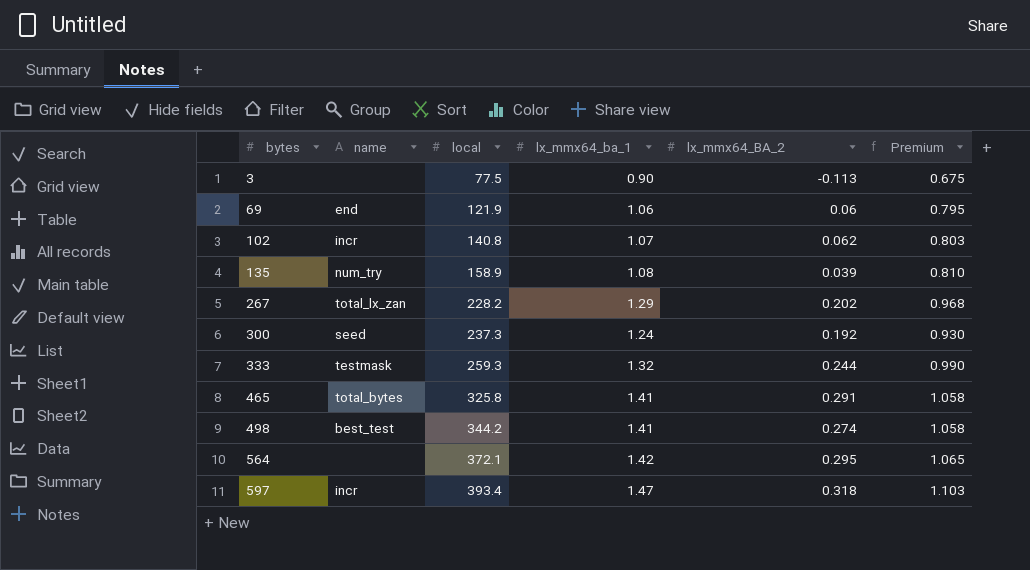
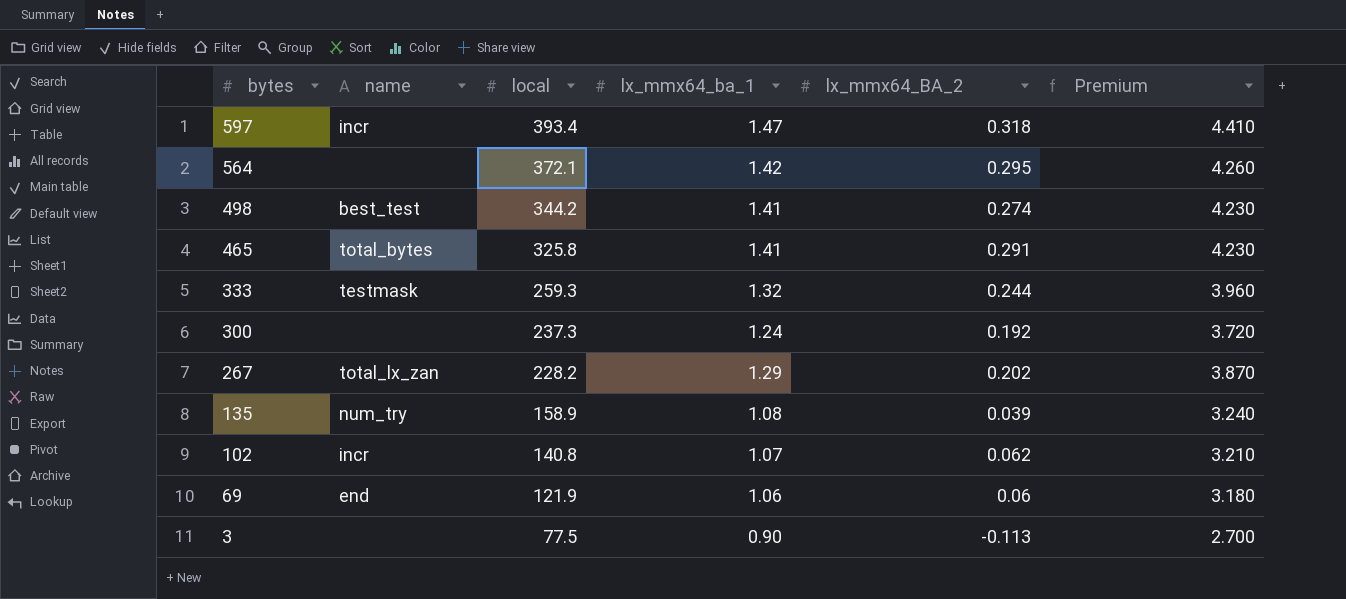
row order: bytes ascending -> bytes descending
column Premium | formula: [lx_mmx64_ba_1] * 0.75 -> [lx_mmx64_ba_1] * 3
300 | name: seed -> none

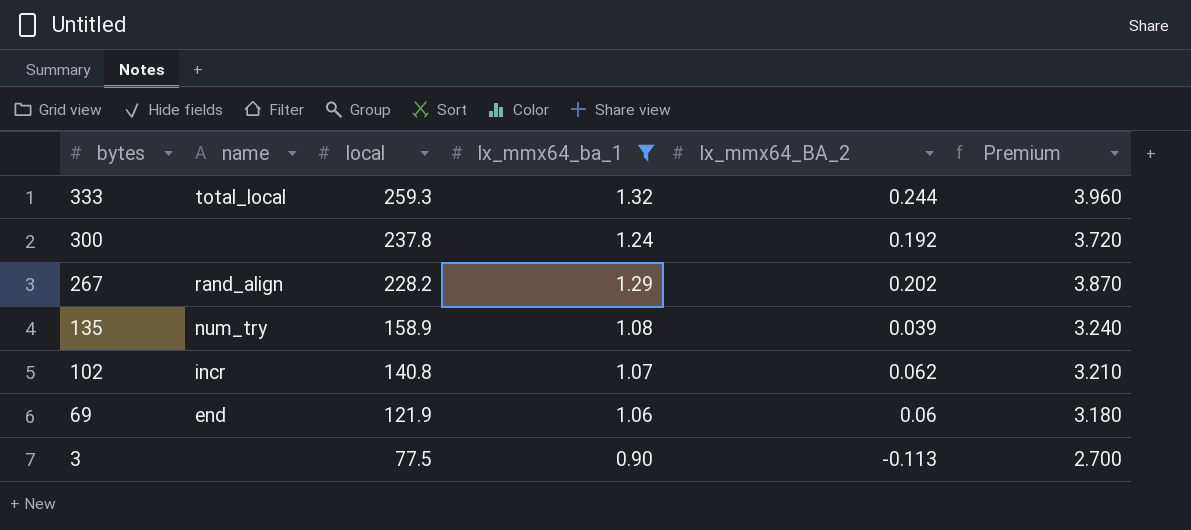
filter: none -> lx_mmx64_ba_1 <= 1.32
333 | name: testmask -> total_local
300 | local: 237.3 -> 237.8
267 | name: total_lx_zan -> rand_align

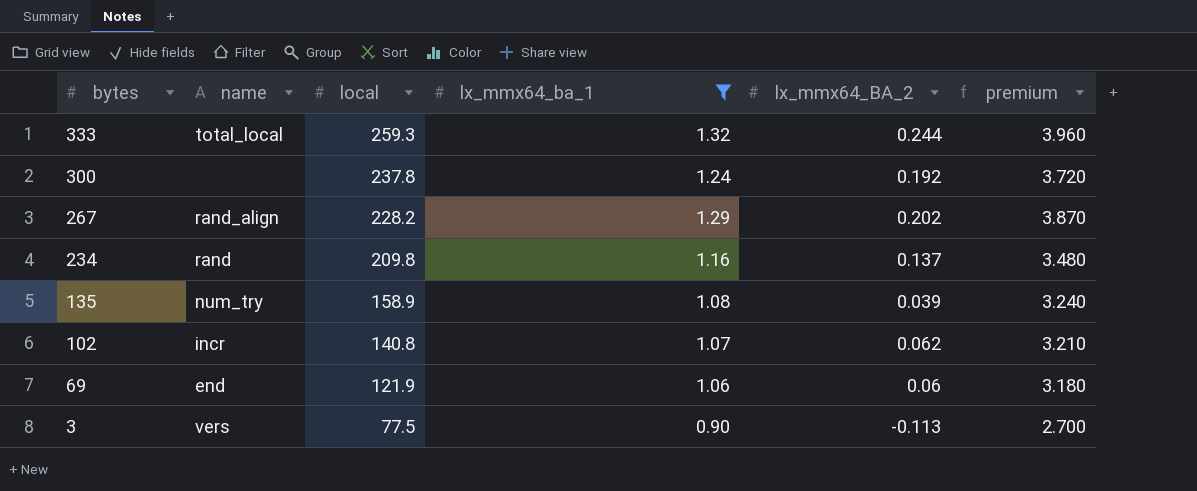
column name: Premium -> premium
row 234: none -> rand | 209.8 | 1.16 | 0.137 | 3.480
3 | name: none -> vers

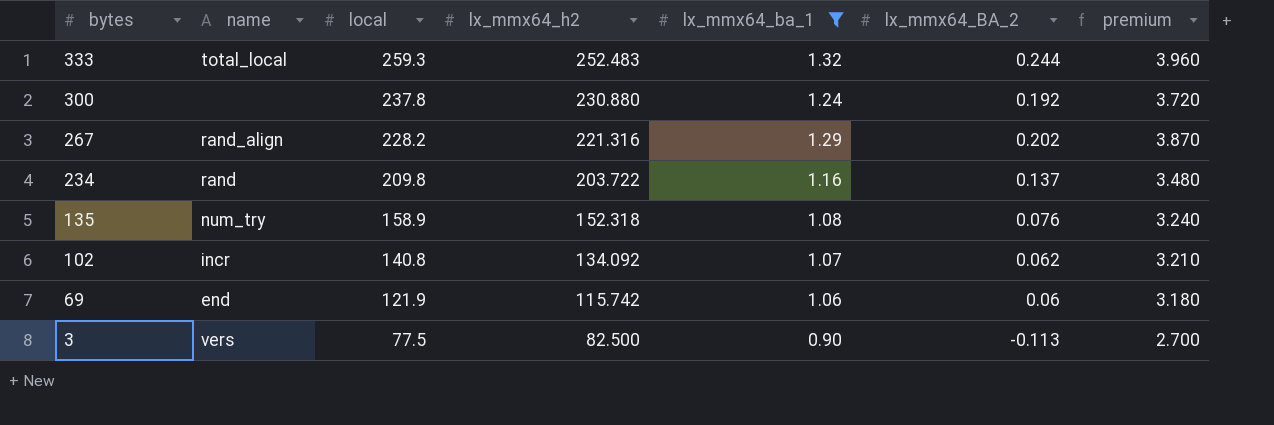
column lx_mmx64_h2 | position: none -> 4
135 | lx_mmx64_BA_2: 0.039 -> 0.076

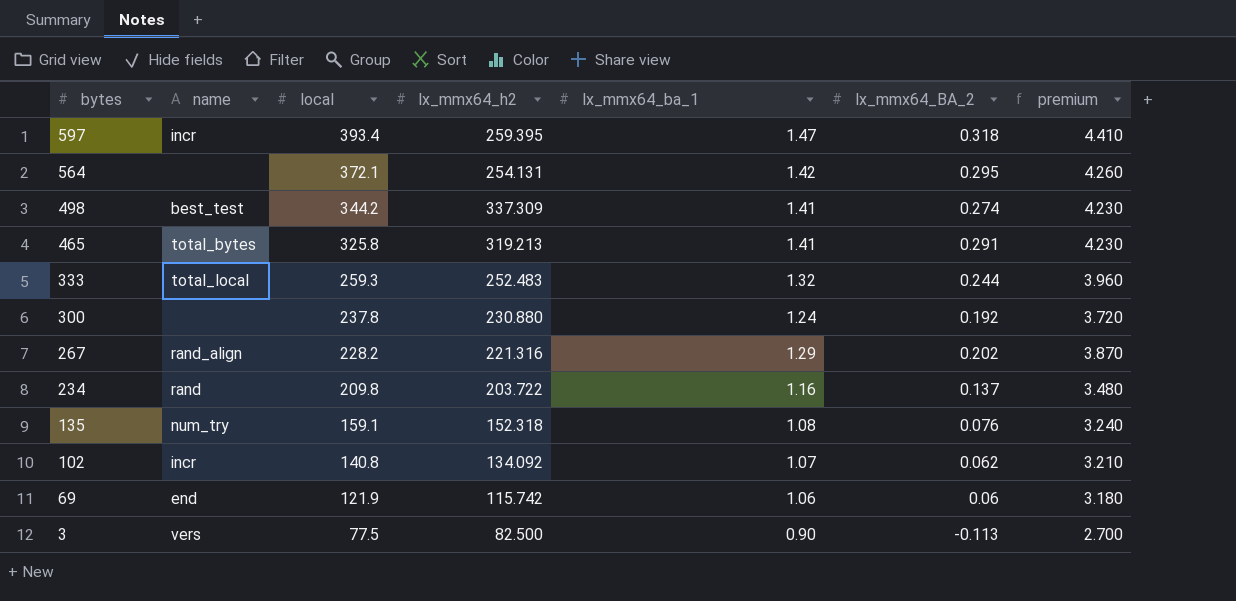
filter: lx_mmx64_ba_1 <= 1.32 -> none
135 | local: 158.9 -> 159.1

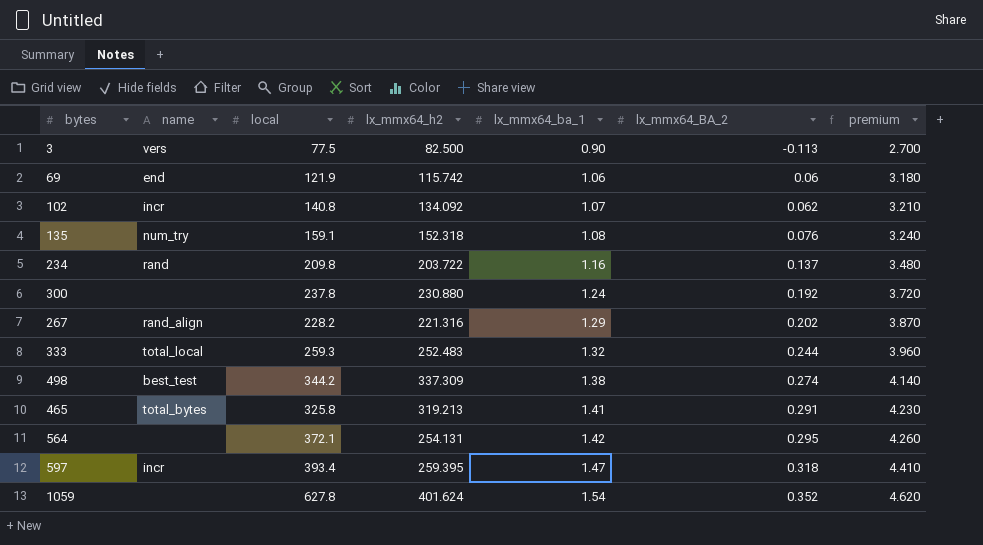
row order: bytes descending -> lx_mmx64_ba_1 ascending
498 | lx_mmx64_ba_1: 1.41 -> 1.38
498 | premium: 4.230 -> 4.140
row 1059: none -> none | 627.8 | 401.624 | 1.54 | 0.352 | 4.620

